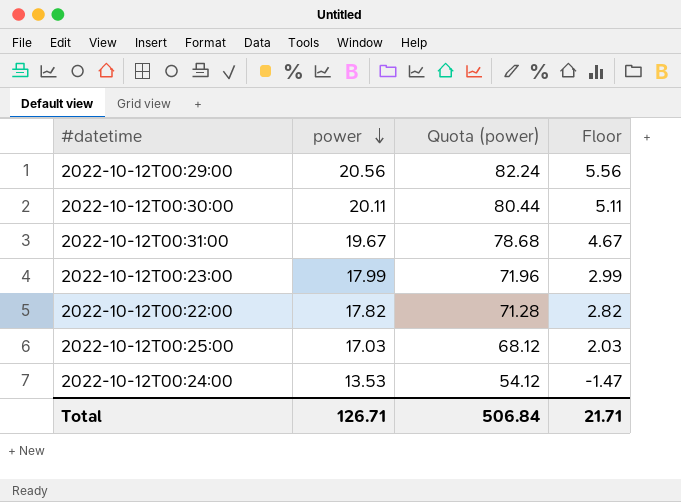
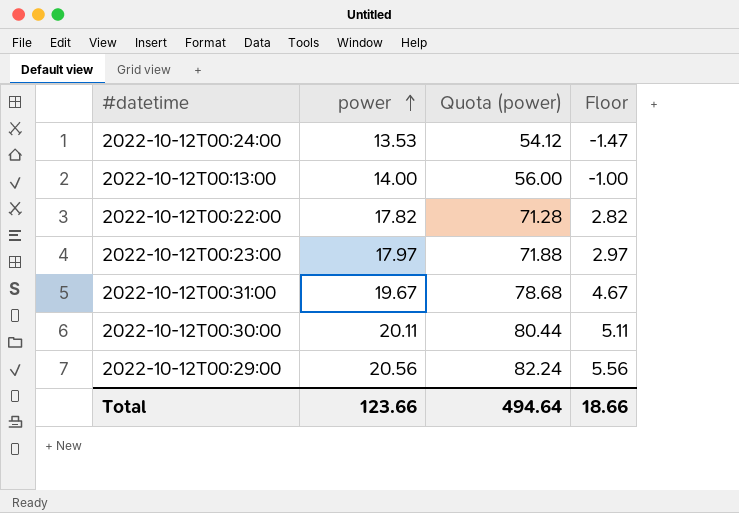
row order: power descending -> power ascending
row 2022-10-12T00:25:00: 17.03 | 68.12 | 2.03 -> none
row 2022-10-12T00:13:00: none -> 14.00 | 56.00 | -1.00
2022-10-12T00:23:00 | power: 17.99 -> 17.97
2022-10-12T00:23:00 | Quota (power): 71.96 -> 71.88
2022-10-12T00:23:00 | Floor: 2.99 -> 2.97
Total | power: 126.71 -> 123.66
Total | Quota (power): 506.84 -> 494.64
Total | Floor: 21.71 -> 18.66

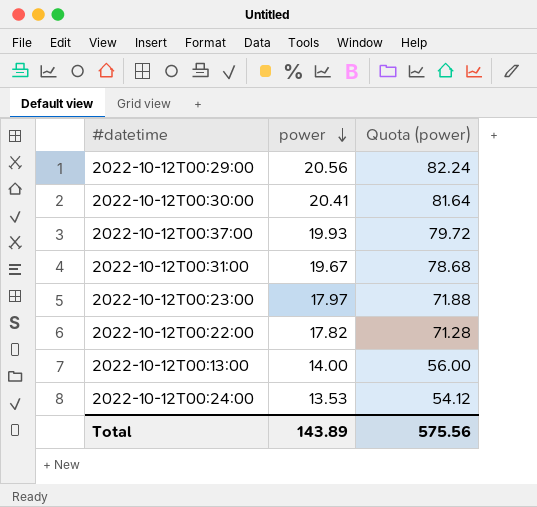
row order: power ascending -> power descending
column Floor | formula: [power] - 15 -> none
2022-10-12T00:30:00 | power: 20.11 -> 20.41
2022-10-12T00:30:00 | Quota (power): 80.44 -> 81.64
row 2022-10-12T00:37:00: none -> 19.93 | 79.72
Total | power: 123.66 -> 143.89
Total | Quota (power): 494.64 -> 575.56

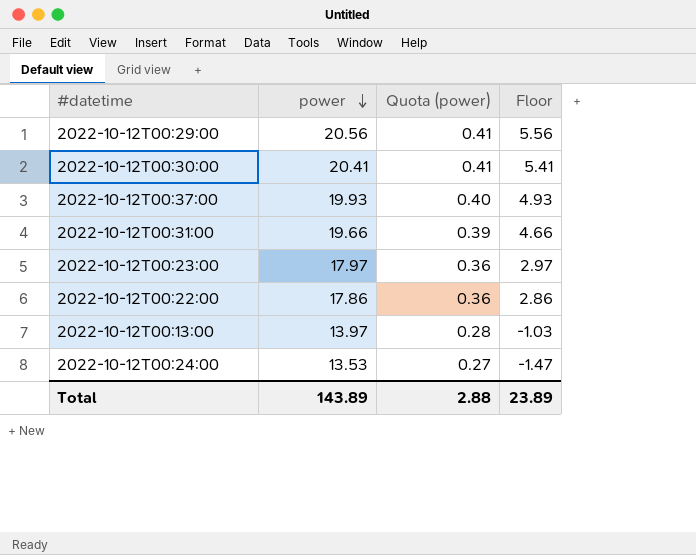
column Quota (power) | formula: [power] * 4 -> [power] * 0.02
column Floor | formula: none -> [power] - 15
2022-10-12T00:31:00 | power: 19.67 -> 19.66
2022-10-12T00:22:00 | power: 17.82 -> 17.86
2022-10-12T00:13:00 | power: 14.00 -> 13.97
Total | Quota (power): 575.56 -> 2.88

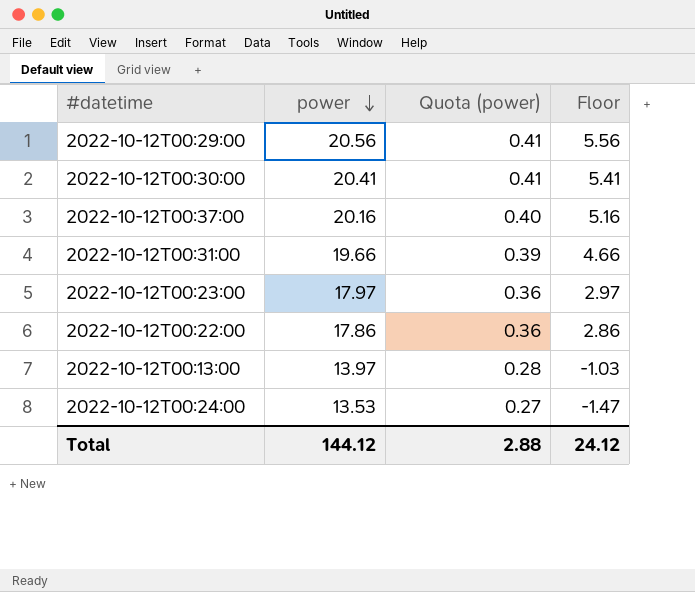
2022-10-12T00:37:00 | power: 19.93 -> 20.16
2022-10-12T00:37:00 | Floor: 4.93 -> 5.16
Total | power: 143.89 -> 144.12
Total | Floor: 23.89 -> 24.12

